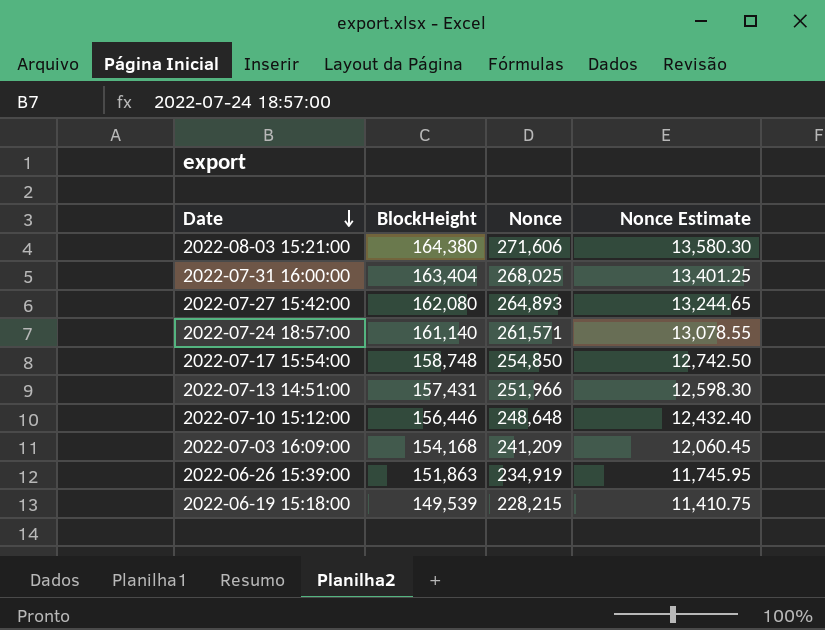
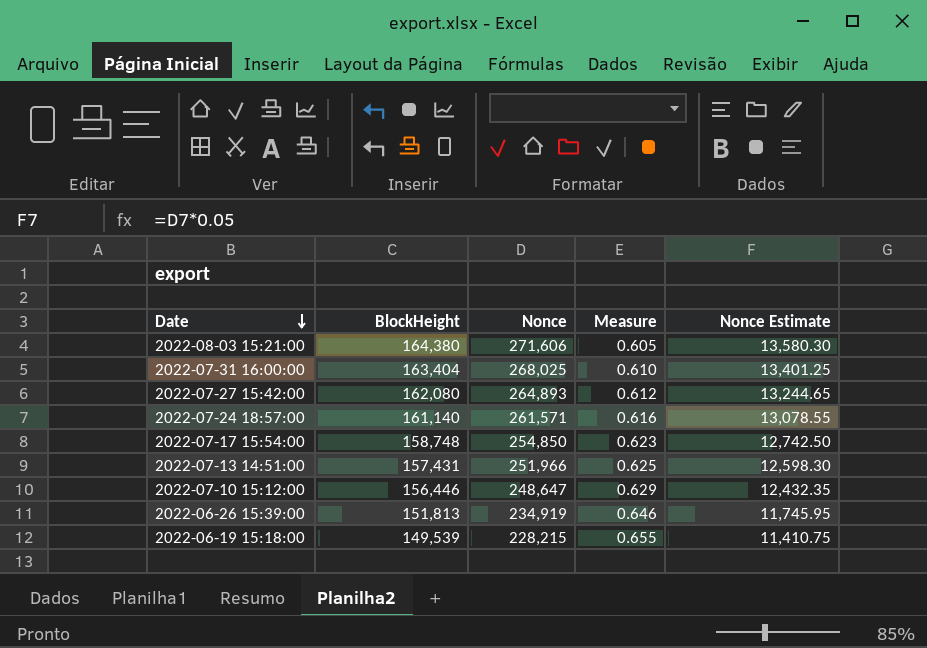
column Measure | formula: none -> [BlockHeight] / [Nonce]
row 2022-07-03 16:09:00: 154,168 | 241,209 | 12,060.45 -> none
2022-07-10 15:12:00 | Nonce: 248,648 -> 248,647
2022-07-10 15:12:00 | Nonce Estimate: 12,432.40 -> 12,432.35
2022-06-26 15:39:00 | BlockHeight: 151,863 -> 151,813

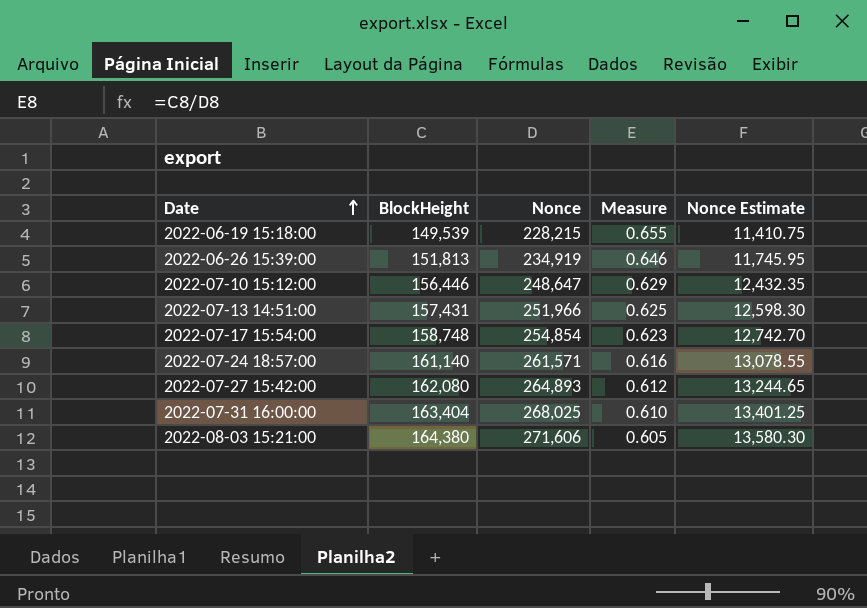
row order: Date descending -> Date ascending
2022-07-17 15:54:00 | Nonce: 254,850 -> 254,854
2022-07-17 15:54:00 | Nonce Estimate: 12,742.50 -> 12,742.70

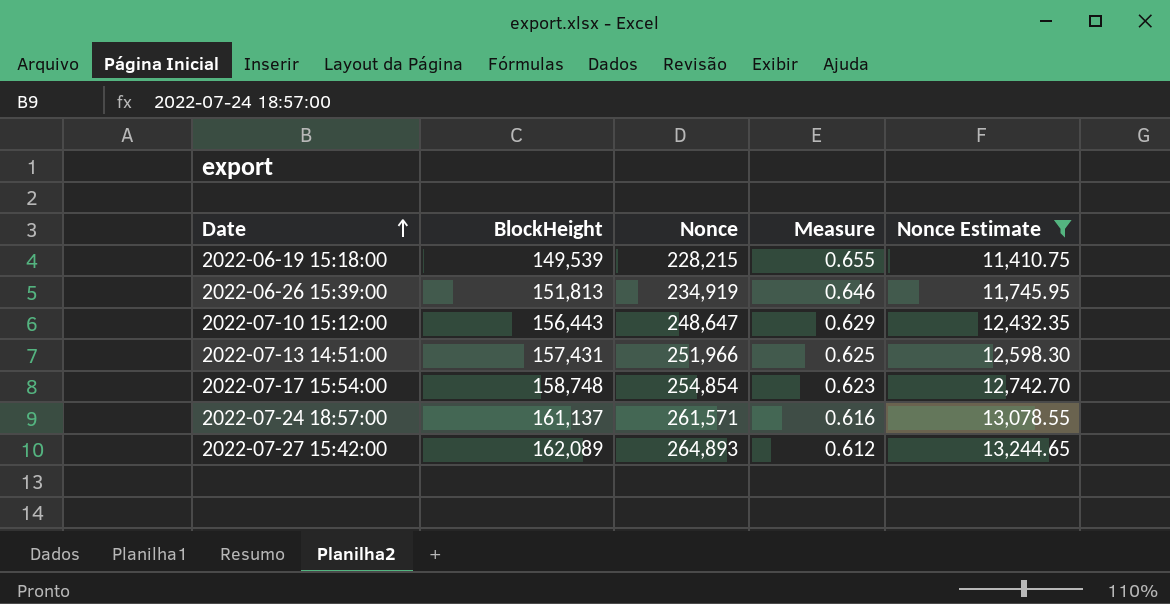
filter: none -> Nonce Estimate <= 13,244.65
2022-07-10 15:12:00 | BlockHeight: 156,446 -> 156,443
2022-07-24 18:57:00 | BlockHeight: 161,140 -> 161,137
2022-07-27 15:42:00 | BlockHeight: 162,080 -> 162,089

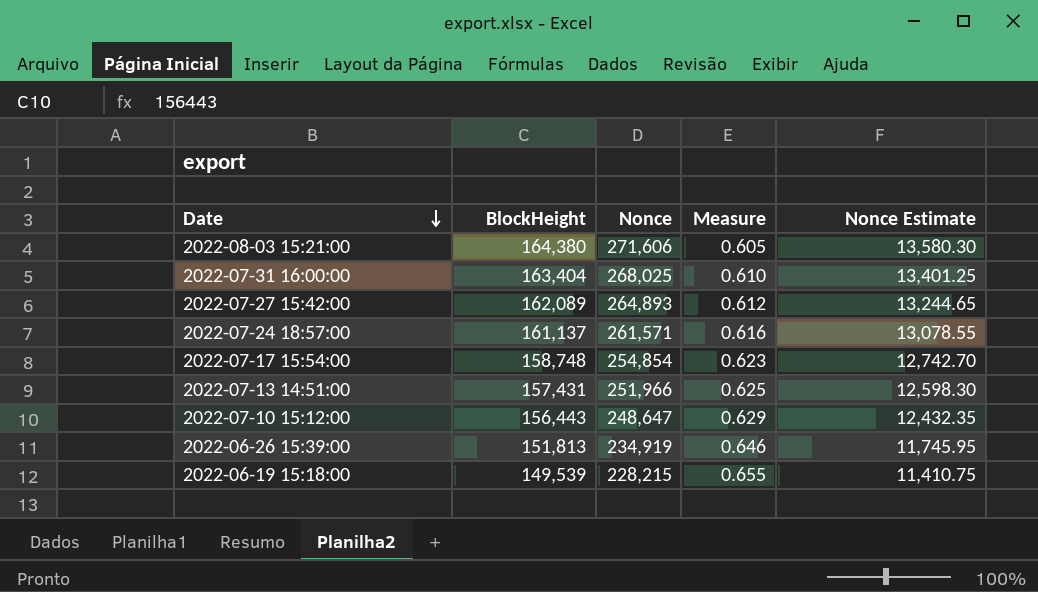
filter: Nonce Estimate <= 13,244.65 -> none
row order: Date ascending -> Date descending

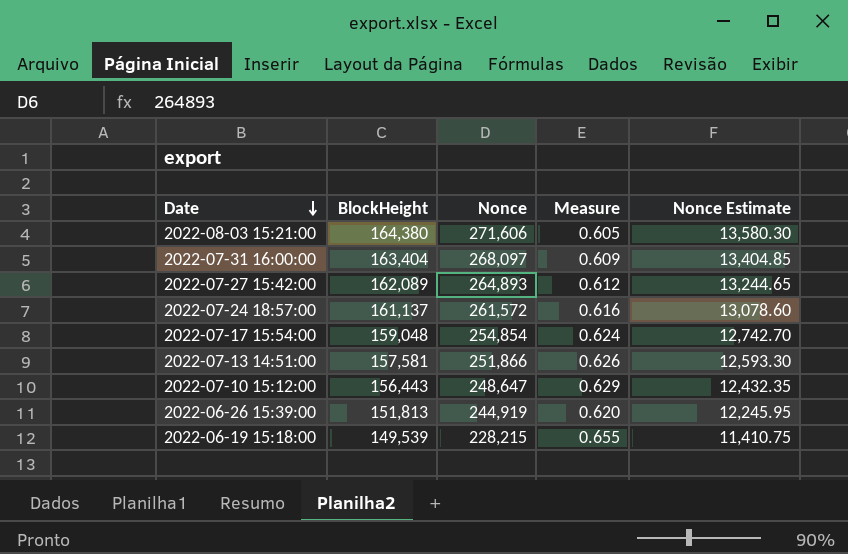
2022-07-31 16:00:00 | Nonce: 268,025 -> 268,097
2022-07-31 16:00:00 | Measure: 0.610 -> 0.609
2022-07-31 16:00:00 | Nonce Estimate: 13,401.25 -> 13,404.85
2022-07-24 18:57:00 | Nonce: 261,571 -> 261,572
2022-07-24 18:57:00 | Nonce Estimate: 13,078.55 -> 13,078.60
2022-07-17 15:54:00 | BlockHeight: 158,748 -> 159,048
2022-07-17 15:54:00 | Measure: 0.623 -> 0.624
2022-07-13 14:51:00 | BlockHeight: 157,431 -> 157,581
2022-07-13 14:51:00 | Nonce: 251,966 -> 251,866
2022-07-13 14:51:00 | Measure: 0.625 -> 0.626
2022-07-13 14:51:00 | Nonce Estimate: 12,598.30 -> 12,593.30
2022-06-26 15:39:00 | Nonce: 234,919 -> 244,919
2022-06-26 15:39:00 | Measure: 0.646 -> 0.620
2022-06-26 15:39:00 | Nonce Estimate: 11,745.95 -> 12,245.95

